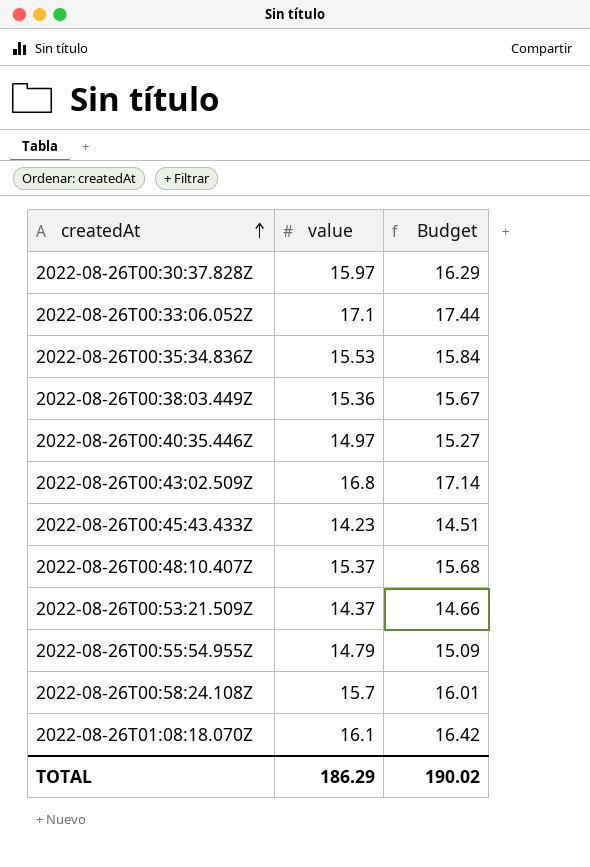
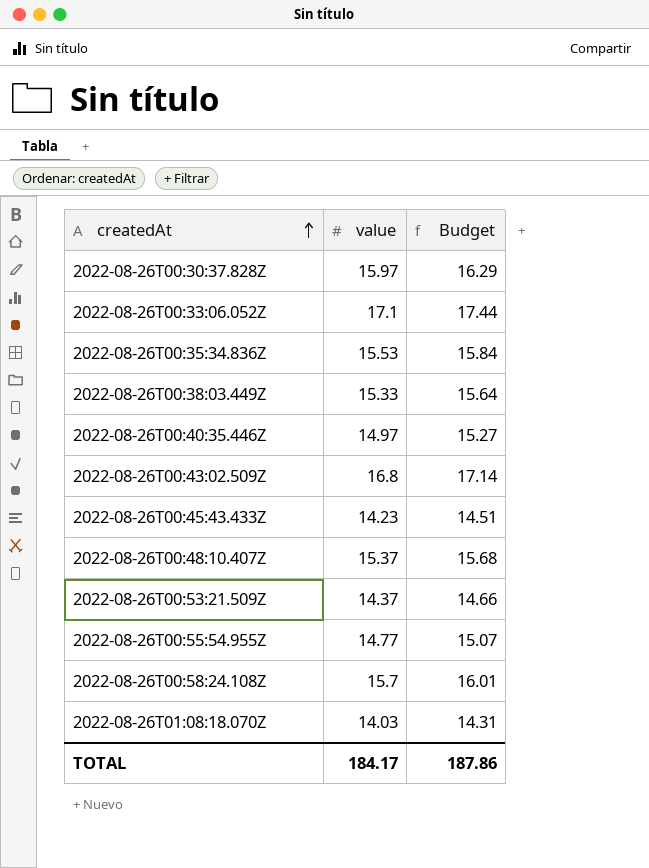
2022-08-26T00:38:03.449Z | value: 15.36 -> 15.33
2022-08-26T00:38:03.449Z | Budget: 15.67 -> 15.64
2022-08-26T00:55:54.955Z | value: 14.79 -> 14.77
2022-08-26T00:55:54.955Z | Budget: 15.09 -> 15.07
2022-08-26T01:08:18.070Z | value: 16.1 -> 14.03
2022-08-26T01:08:18.070Z | Budget: 16.42 -> 14.31
TOTAL | value: 186.29 -> 184.17
TOTAL | Budget: 190.02 -> 187.86

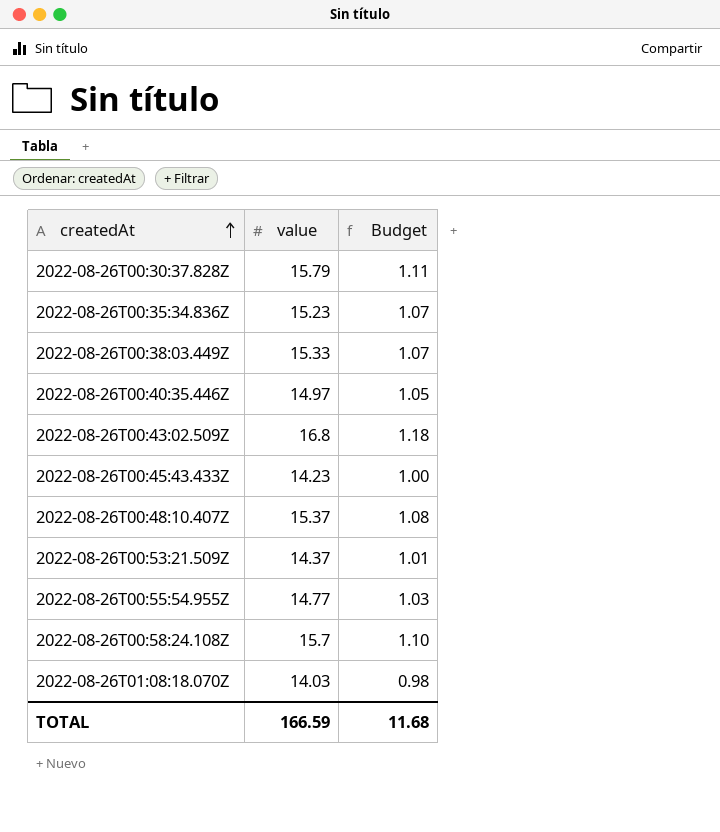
column Budget | formula: [value] * 1.02 -> [value] * 0.07
row 2022-08-26T00:33:06.052Z: 17.1 | 17.44 -> none
2022-08-26T00:30:37.828Z | value: 15.97 -> 15.79
2022-08-26T00:35:34.836Z | value: 15.53 -> 15.23
TOTAL | value: 184.17 -> 166.59
TOTAL | Budget: 187.86 -> 11.68

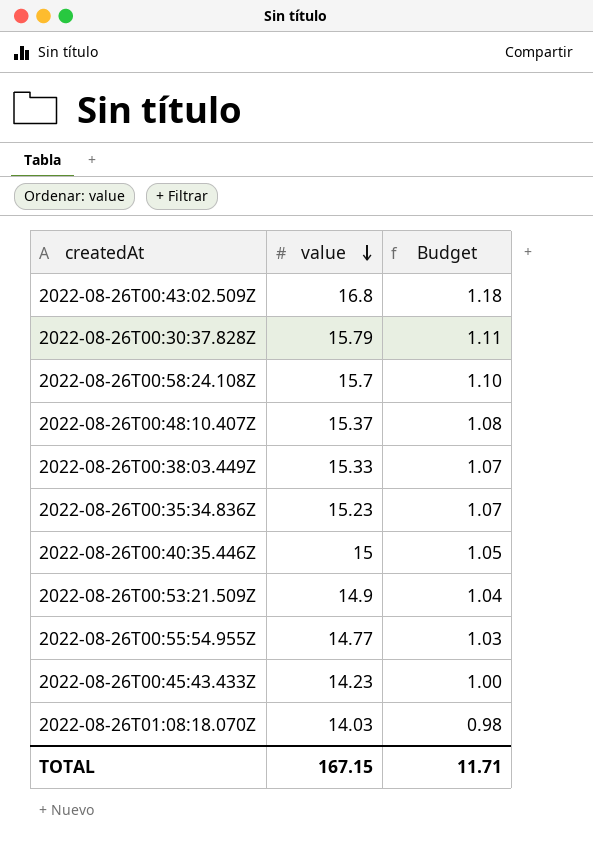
row order: createdAt ascending -> value descending
2022-08-26T00:40:35.446Z | value: 14.97 -> 15
2022-08-26T00:53:21.509Z | value: 14.37 -> 14.9
2022-08-26T00:53:21.509Z | Budget: 1.01 -> 1.04
TOTAL | value: 166.59 -> 167.15
TOTAL | Budget: 11.68 -> 11.71

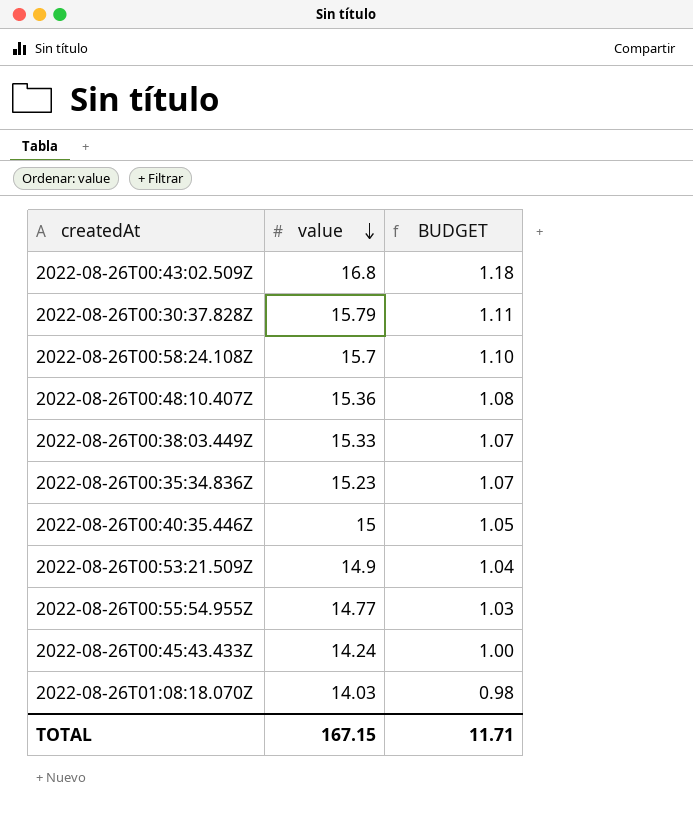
column name: Budget -> BUDGET
2022-08-26T00:48:10.407Z | value: 15.37 -> 15.36
2022-08-26T00:45:43.433Z | value: 14.23 -> 14.24

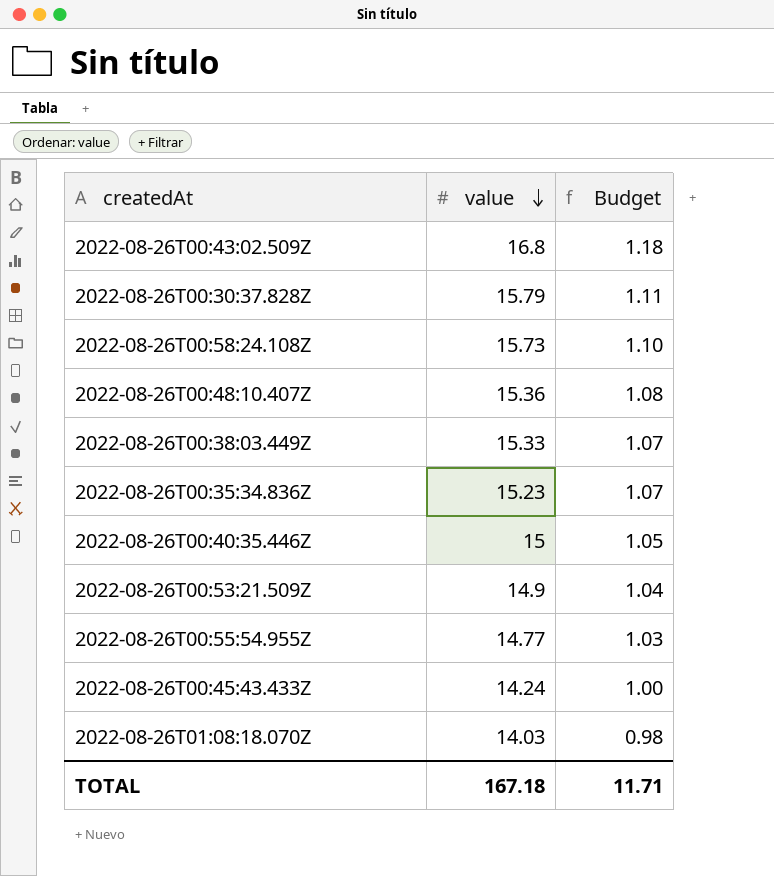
column name: BUDGET -> Budget
2022-08-26T00:58:24.108Z | value: 15.7 -> 15.73
TOTAL | value: 167.15 -> 167.18

